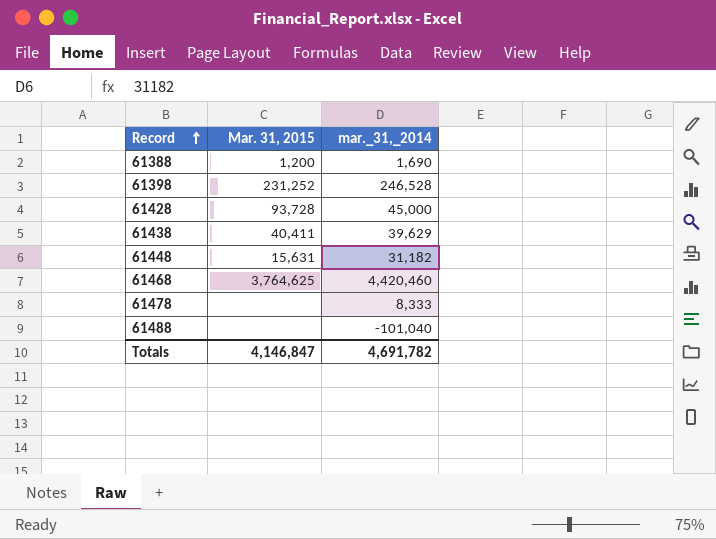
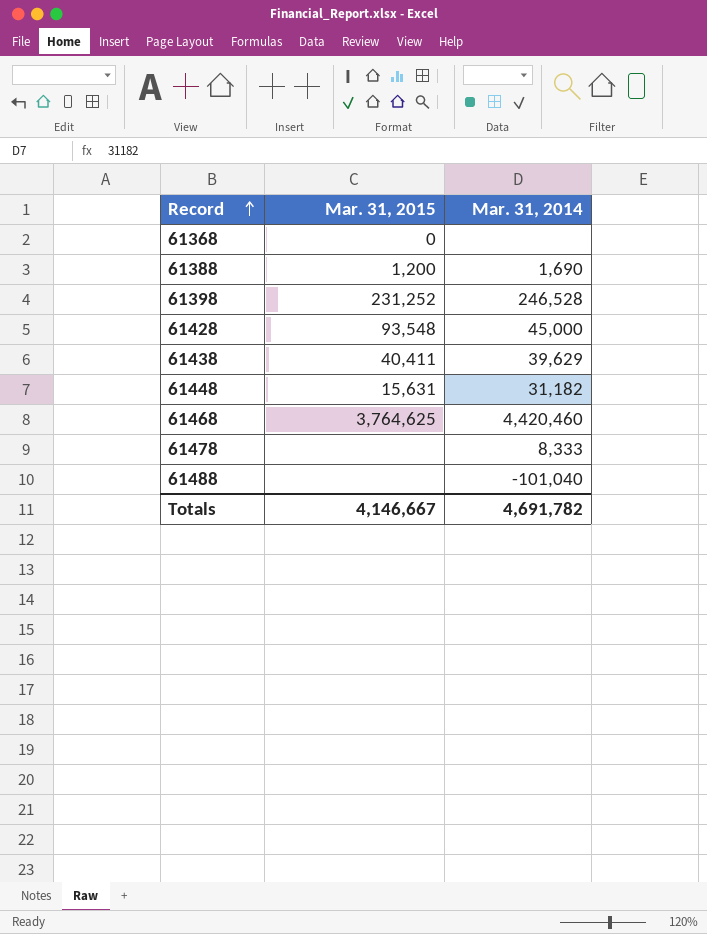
column name: mar._31,_2014 -> Mar. 31, 2014
row 61368: none -> 0 | none
61428 | Mar. 31, 2015: 93,728 -> 93,548
Totals | Mar. 31, 2015: 4,146,847 -> 4,146,667

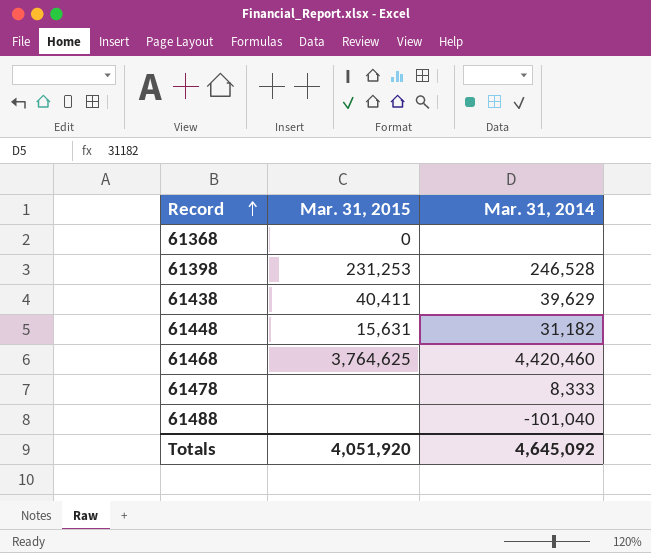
row 61388: 1,200 | 1,690 -> none
row 61428: 93,548 | 45,000 -> none
61398 | Mar. 31, 2015: 231,252 -> 231,253
Totals | Mar. 31, 2015: 4,146,667 -> 4,051,920
Totals | Mar. 31, 2014: 4,691,782 -> 4,645,092

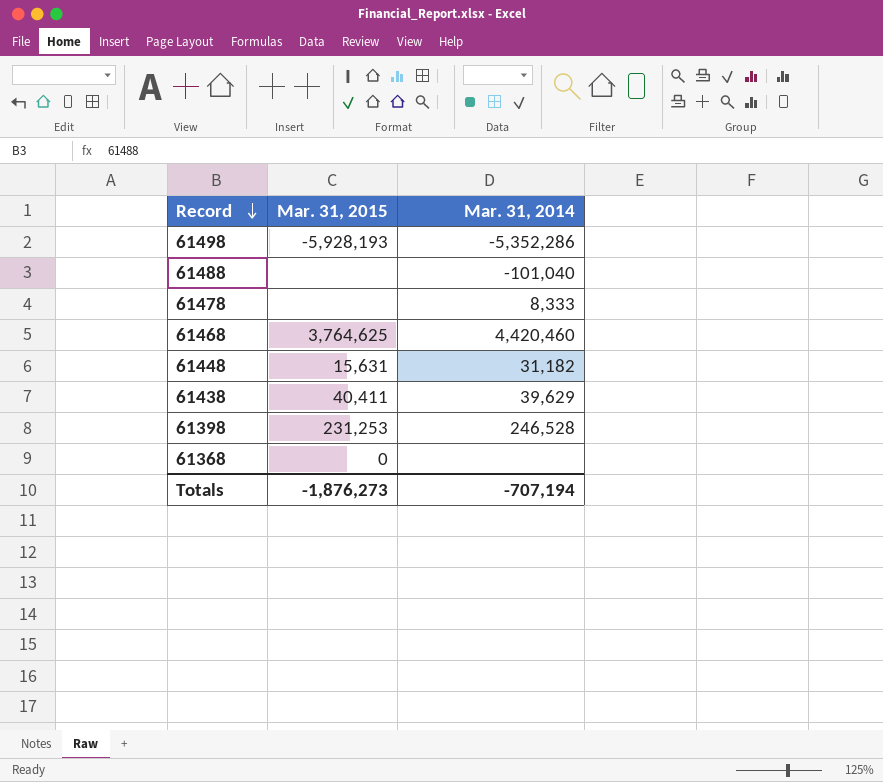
row order: Record ascending -> Record descending
row 61498: none -> -5,928,193 | -5,352,286
Totals | Mar. 31, 2015: 4,051,920 -> -1,876,273
Totals | Mar. 31, 2014: 4,645,092 -> -707,194

